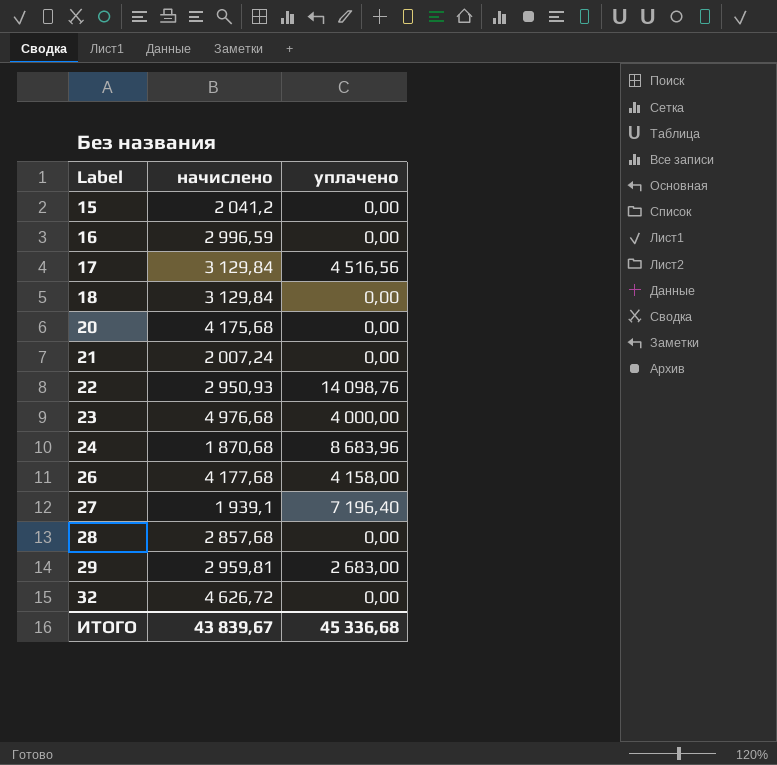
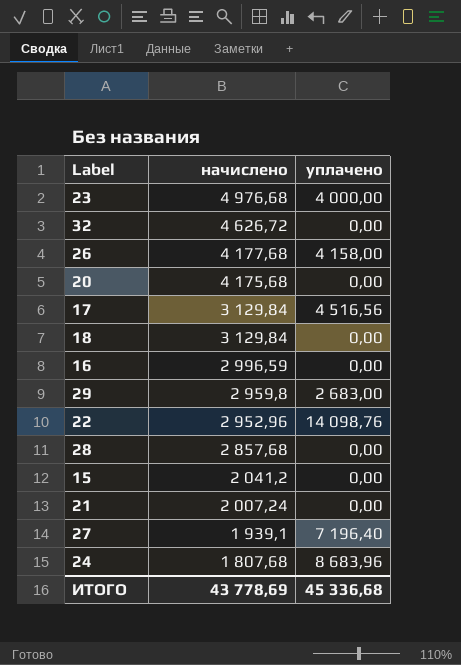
row order: Label ascending -> начислено descending
29 | начислено: 2 959,81 -> 2 959,8
22 | начислено: 2 950,93 -> 2 952,96
24 | начислено: 1 870,68 -> 1 807,68
ИТОГО | начислено: 43 839,67 -> 43 778,69

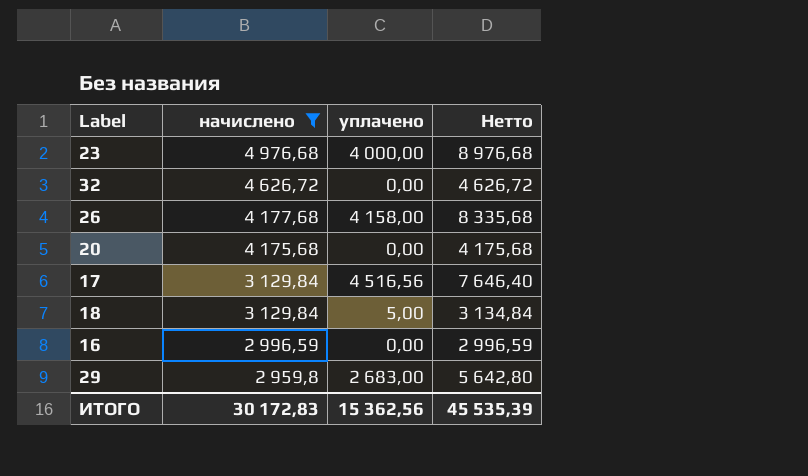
filter: none -> начислено >= 2 959,8
column Нетто | formula: none -> [начислено] + [уплачено]
18 | уплачено: 0,00 -> 5,00
ИТОГО | начислено: 43 778,69 -> 30 172,83
ИТОГО | уплачено: 45 336,68 -> 15 362,56

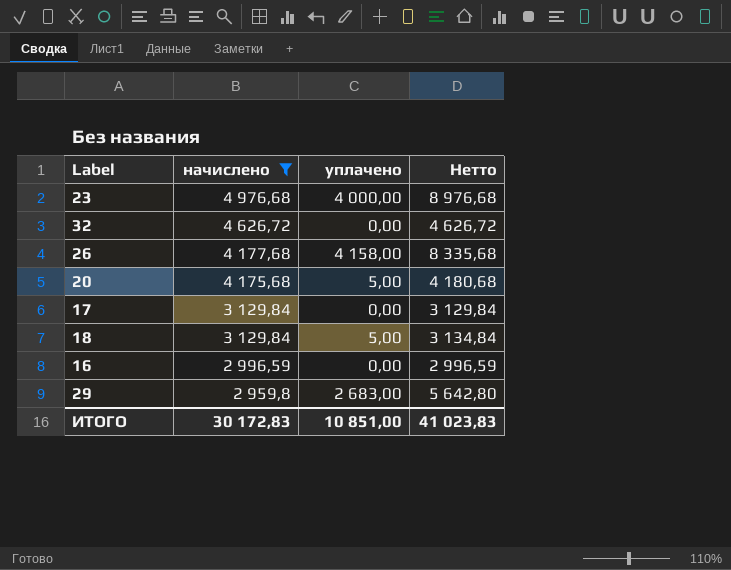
20 | уплачено: 0,00 -> 5,00
20 | Нетто: 4 175,68 -> 4 180,68
17 | уплачено: 4 516,56 -> 0,00
17 | Нетто: 7 646,40 -> 3 129,84
ИТОГО | уплачено: 15 362,56 -> 10 851,00
ИТОГО | Нетто: 45 535,39 -> 41 023,83

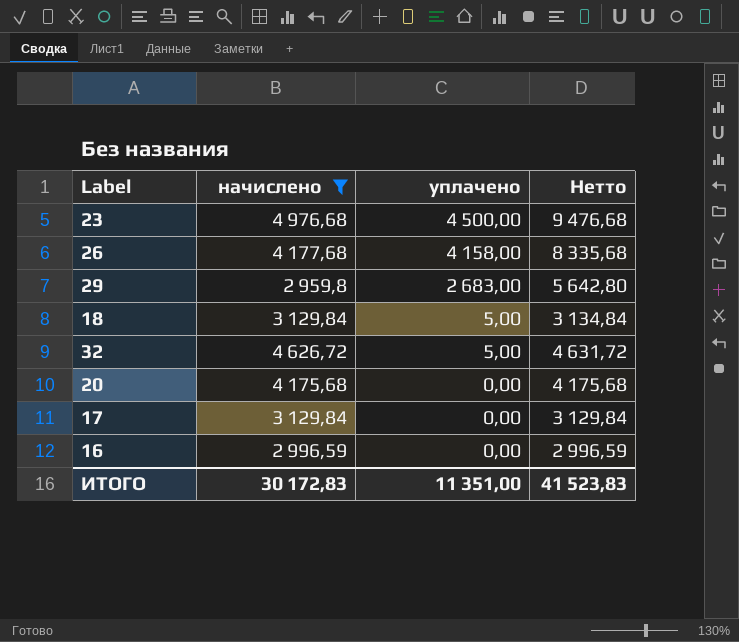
row order: начислено descending -> уплачено descending
23 | уплачено: 4 000,00 -> 4 500,00
23 | Нетто: 8 976,68 -> 9 476,68
32 | уплачено: 0,00 -> 5,00
32 | Нетто: 4 626,72 -> 4 631,72
20 | уплачено: 5,00 -> 0,00
20 | Нетто: 4 180,68 -> 4 175,68
ИТОГО | уплачено: 10 851,00 -> 11 351,00
ИТОГО | Нетто: 41 023,83 -> 41 523,83

